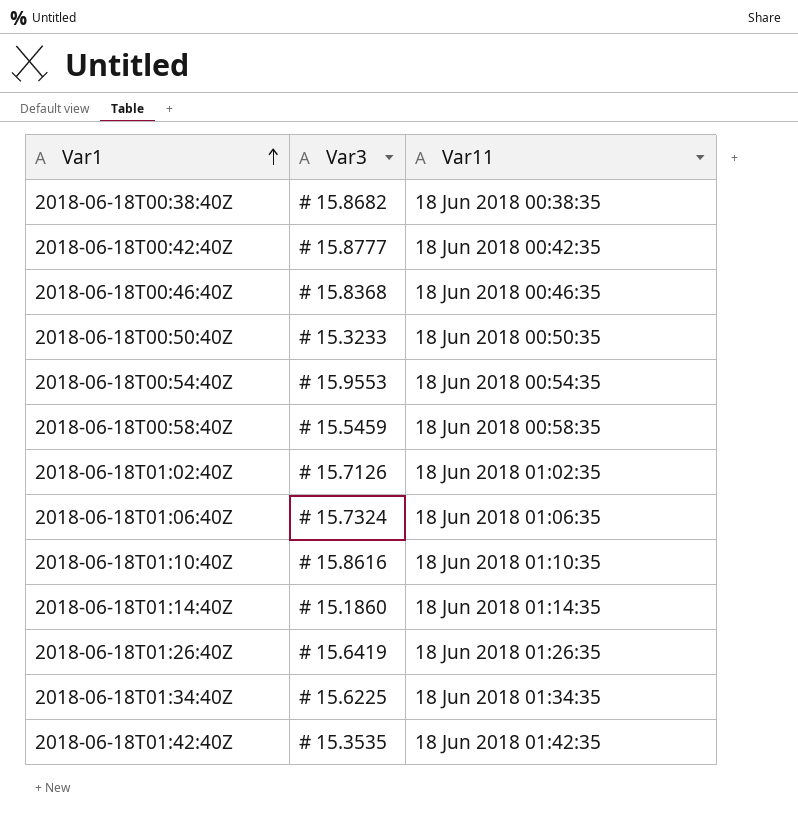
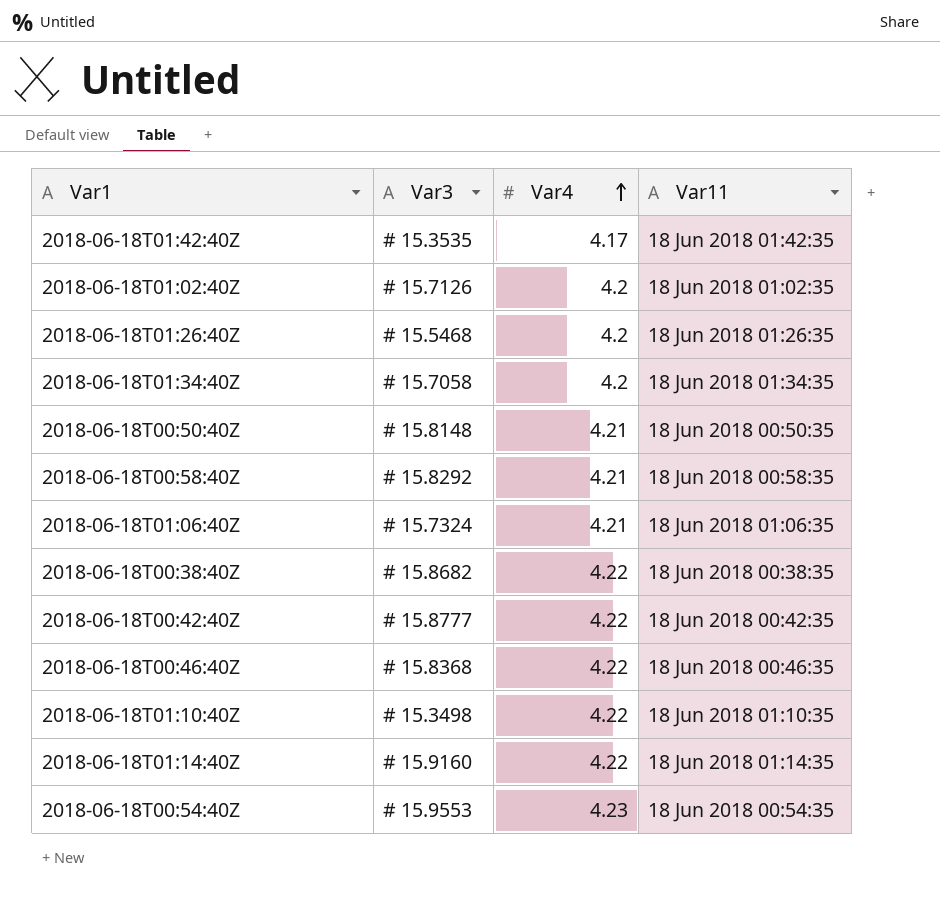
row order: Var1 ascending -> Var4 ascending
column Var4 | position: none -> 3
2018-06-18T01:26:40Z | Var3: # 15.6419 -> # 15.5468
2018-06-18T01:34:40Z | Var3: # 15.6225 -> # 15.7058
2018-06-18T00:50:40Z | Var3: # 15.3233 -> # 15.8148
2018-06-18T00:58:40Z | Var3: # 15.5459 -> # 15.8292
2018-06-18T01:10:40Z | Var3: # 15.8616 -> # 15.3498
2018-06-18T01:14:40Z | Var3: # 15.1860 -> # 15.9160

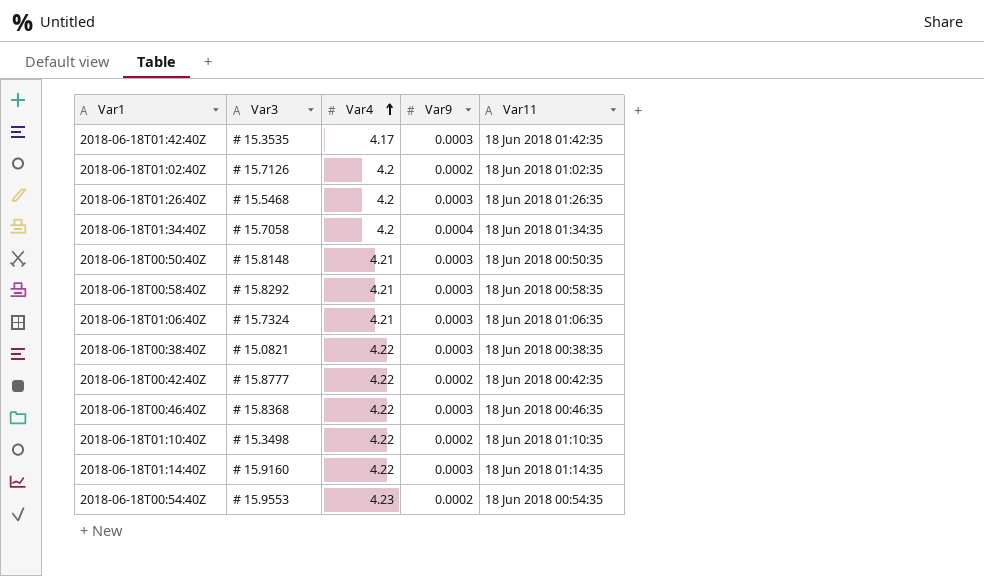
column Var9 | position: none -> 4
2018-06-18T00:38:40Z | Var3: # 15.8682 -> # 15.0821

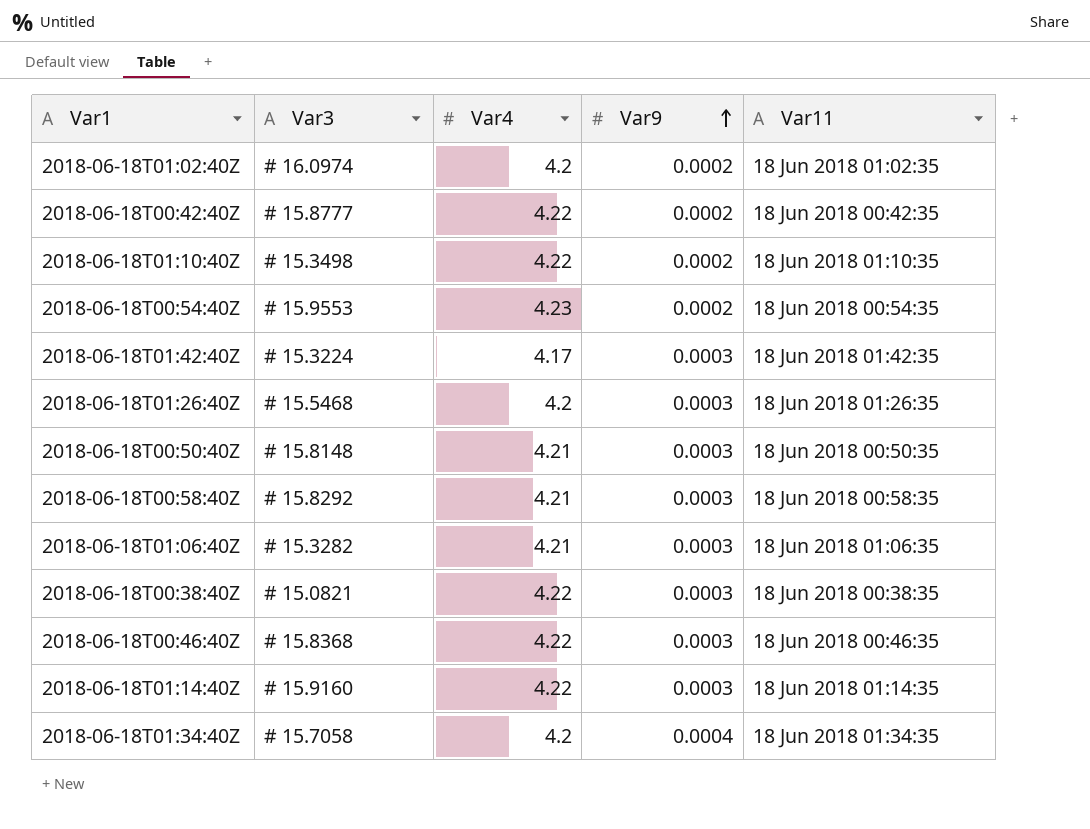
row order: Var4 ascending -> Var9 ascending
2018-06-18T01:02:40Z | Var3: # 15.7126 -> # 16.0974
2018-06-18T01:42:40Z | Var3: # 15.3535 -> # 15.3224
2018-06-18T01:06:40Z | Var3: # 15.7324 -> # 15.3282

